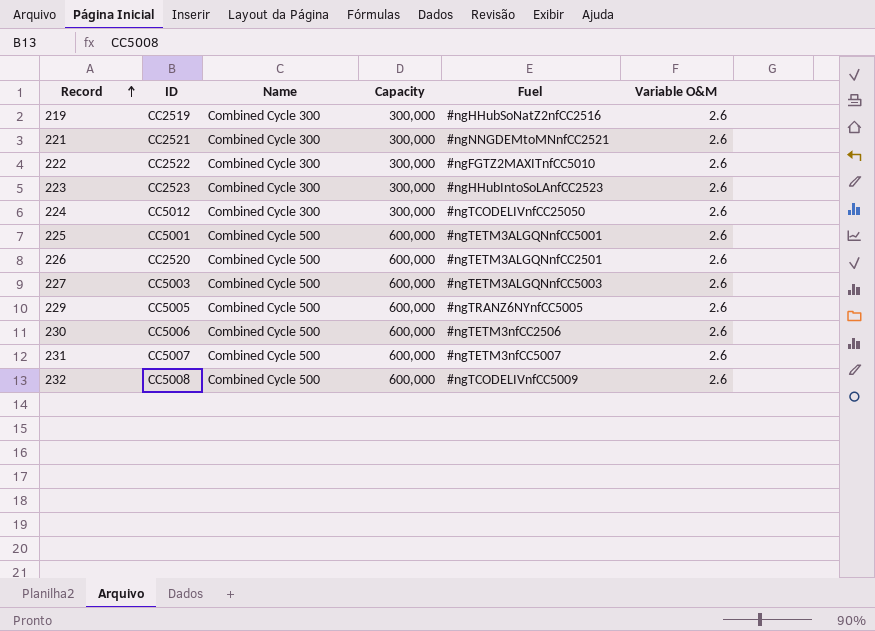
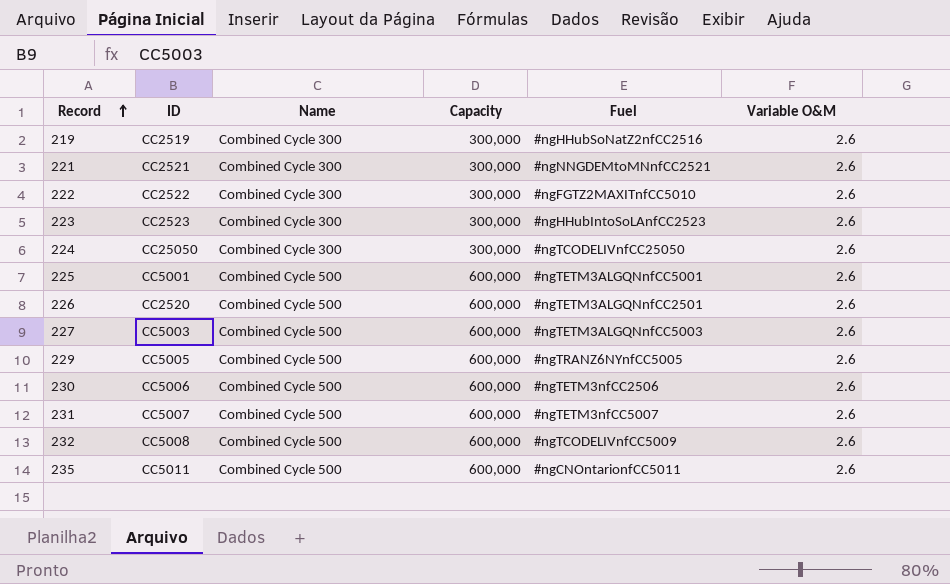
224 | ID: CC5012 -> CC25050
row 235: none -> CC5011 | Combined Cycle 500 | 600,000 | #ngCNOntarionfCC5011 | 2.6

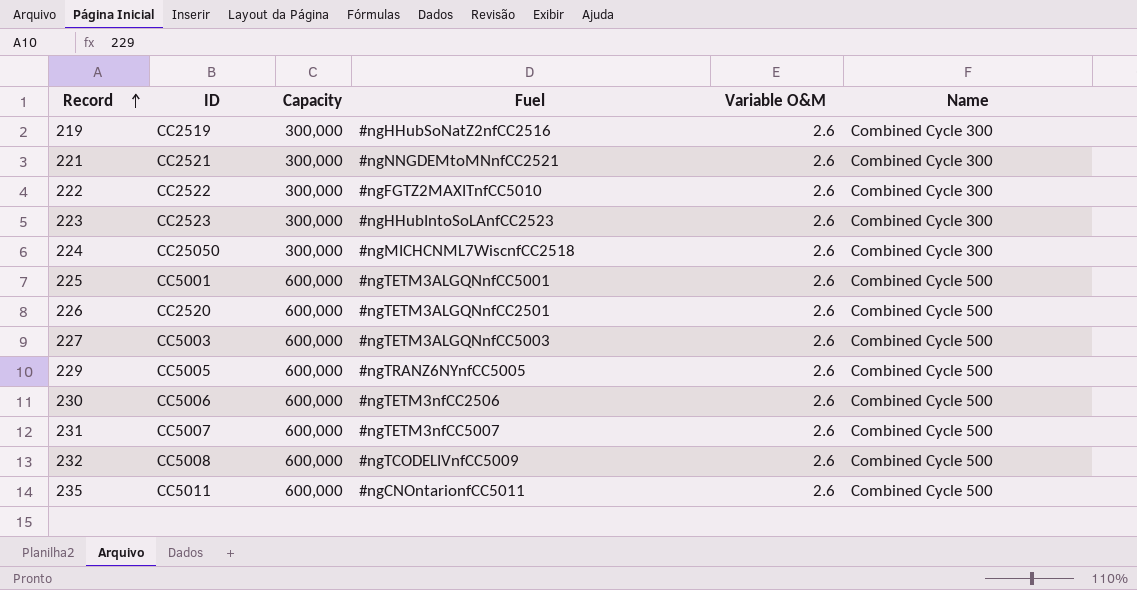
column Name | position: 3 -> 6
224 | Fuel: #ngTCODELIVnfCC25050 -> #ngMICHCNML7WiscnfCC2518

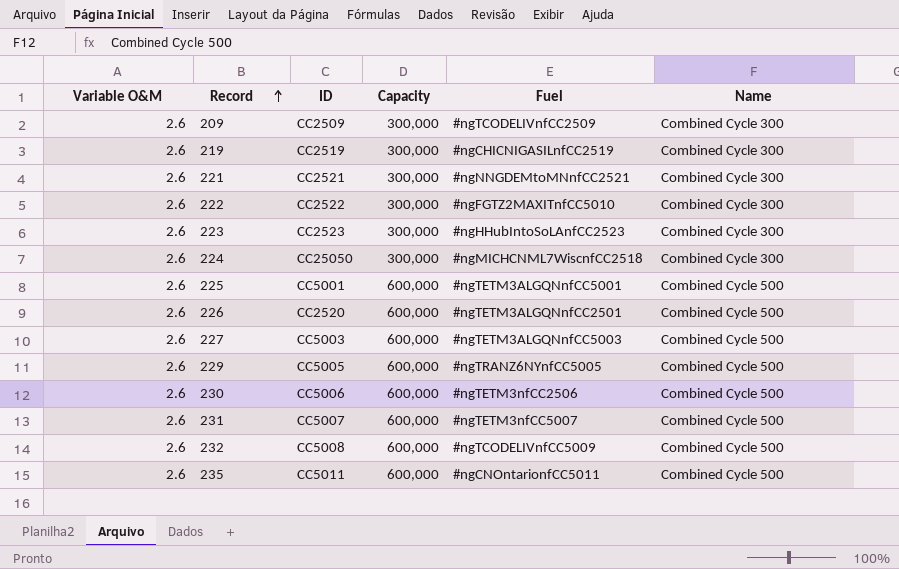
column Variable O&M | position: 5 -> 1
row 209: none -> 2.6 | CC2509 | 300,000 | #ngTCODELIVnfCC2509 | Combined Cycle 300
219 | Fuel: #ngHHubSoNatZ2nfCC2516 -> #ngCHICNIGASILnfCC2519

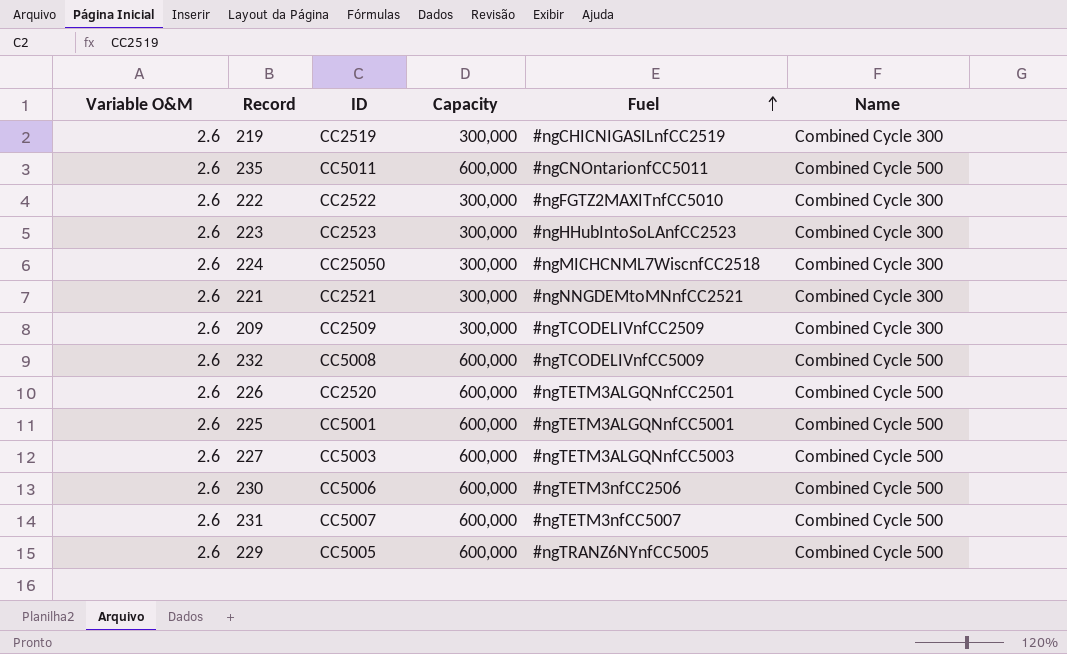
row order: Record ascending -> Fuel ascending

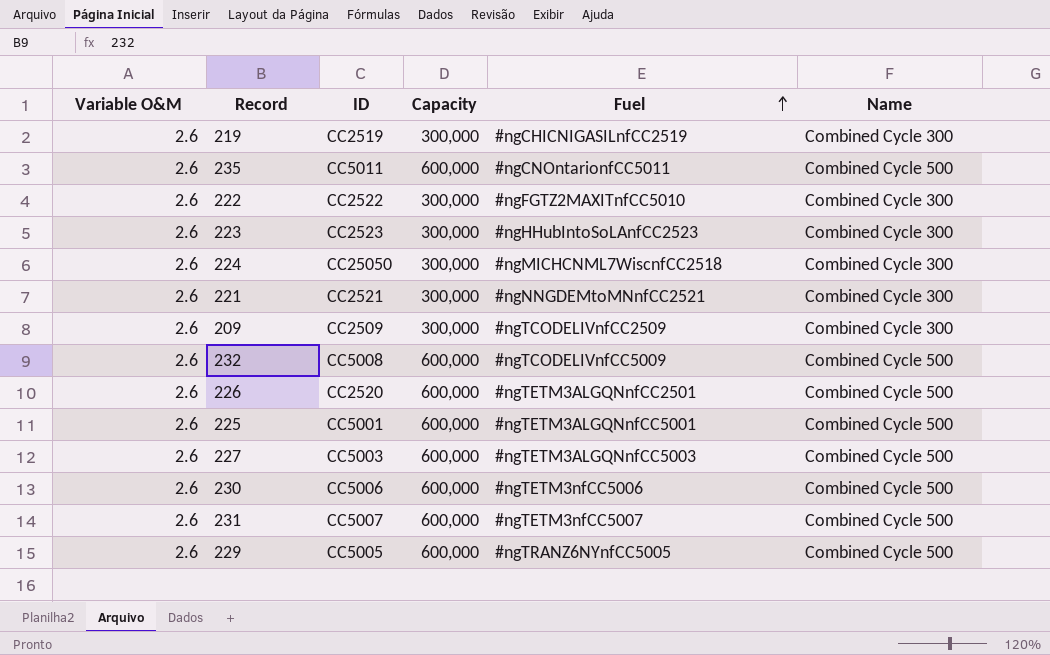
230 | Fuel: #ngTETM3nfCC2506 -> #ngTETM3nfCC5006

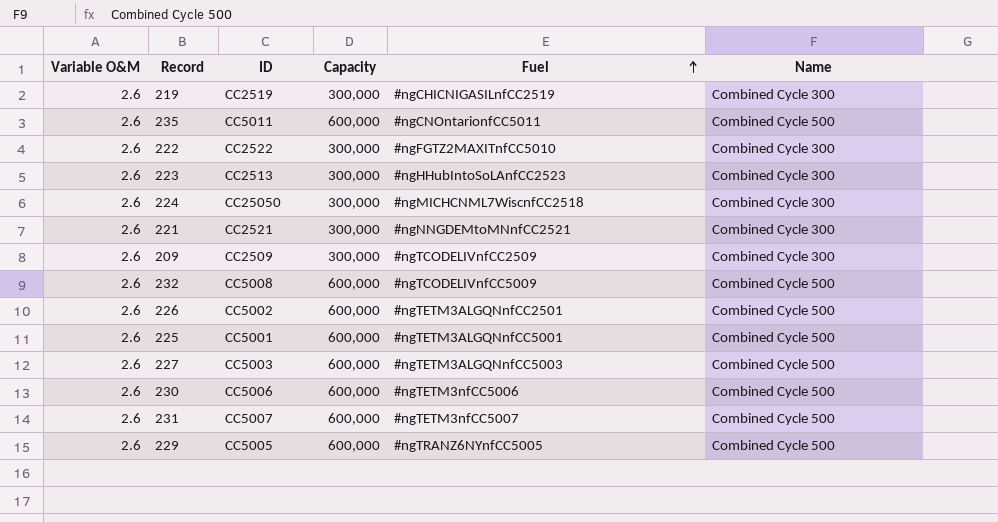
223 | ID: CC2523 -> CC2513
226 | ID: CC2520 -> CC5002

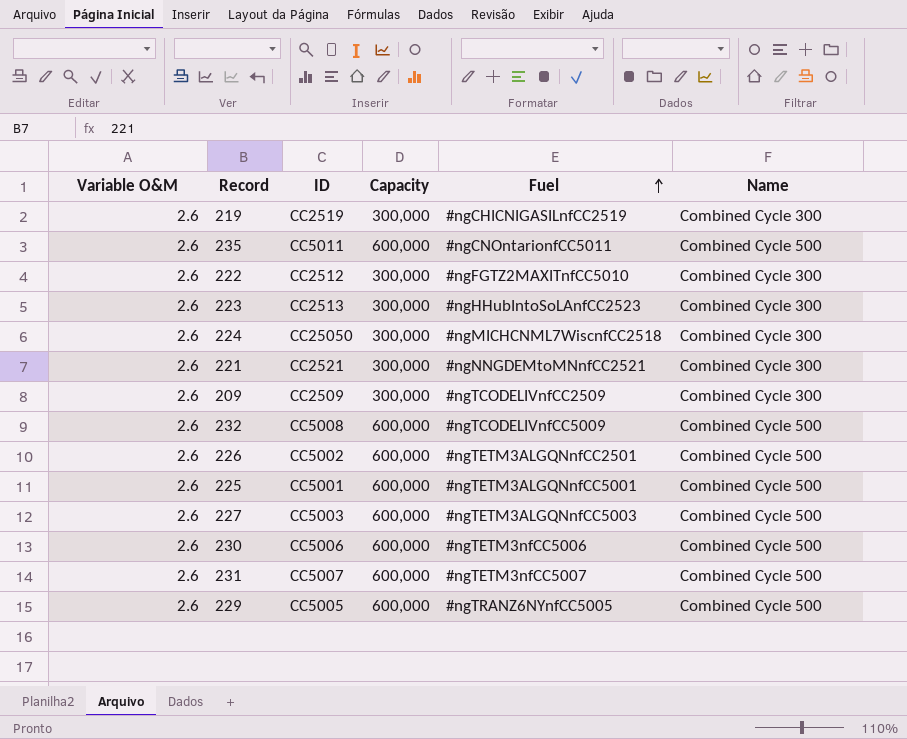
222 | ID: CC2522 -> CC2512

